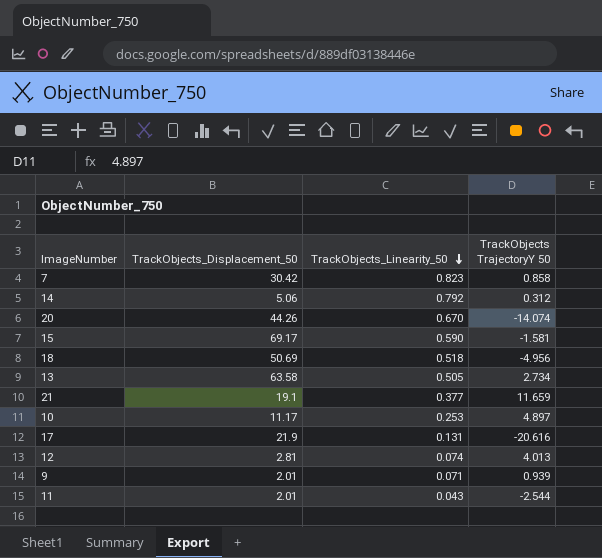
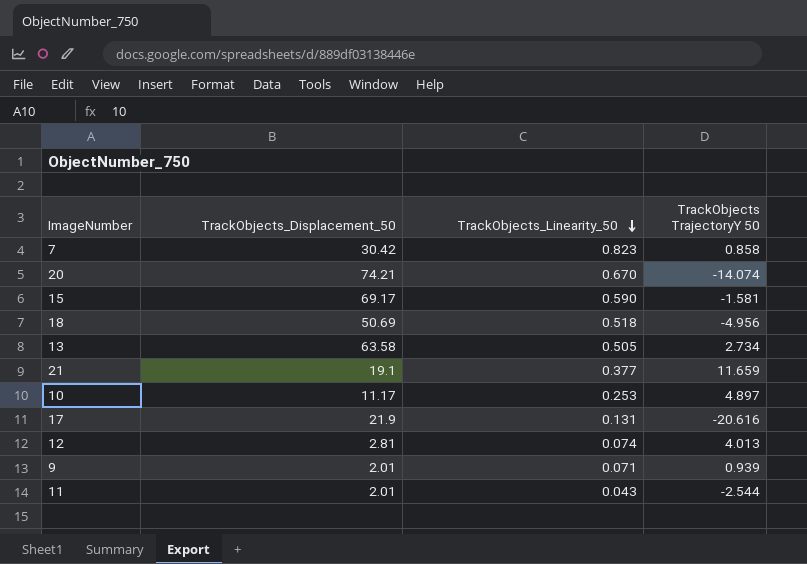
row 14: 5.06 | 0.792 | 0.312 -> none
20 | TrackObjects_Displacement_50: 44.26 -> 74.21

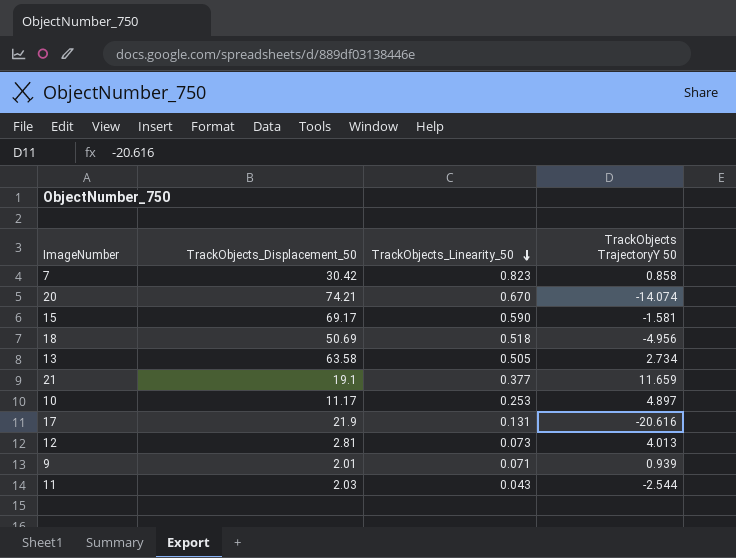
12 | TrackObjects_Linearity_50: 0.074 -> 0.073
11 | TrackObjects_Displacement_50: 2.01 -> 2.03

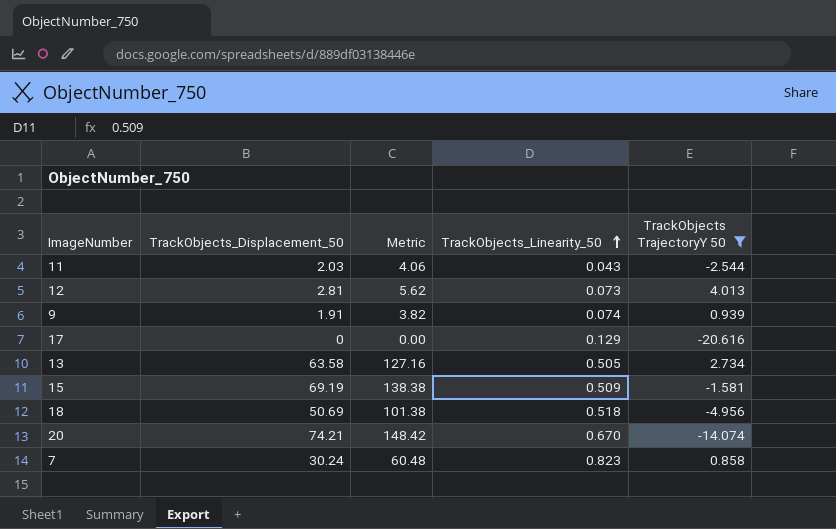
filter: none -> TrackObjects TrajectoryY 50 <= 4.013
row order: TrackObjects_Linearity_50 descending -> TrackObjects_Linearity_50 ascending
column Metric | formula: none -> [TrackObjects_Displacement_50] * 2
9 | TrackObjects_Displacement_50: 2.01 -> 1.91
9 | TrackObjects_Linearity_50: 0.071 -> 0.074
17 | TrackObjects_Displacement_50: 21.9 -> 0
17 | TrackObjects_Linearity_50: 0.131 -> 0.129
15 | TrackObjects_Displacement_50: 69.17 -> 69.19
15 | TrackObjects_Linearity_50: 0.590 -> 0.509
7 | TrackObjects_Displacement_50: 30.42 -> 30.24

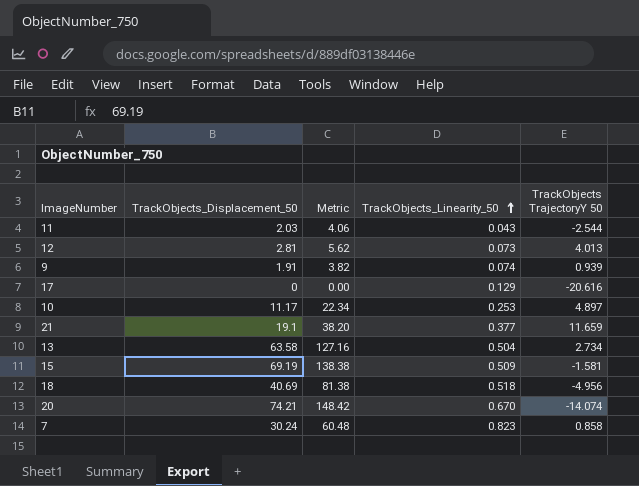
filter: TrackObjects TrajectoryY 50 <= 4.013 -> none
13 | TrackObjects_Linearity_50: 0.505 -> 0.504
18 | TrackObjects_Displacement_50: 50.69 -> 40.69
18 | Metric: 101.38 -> 81.38

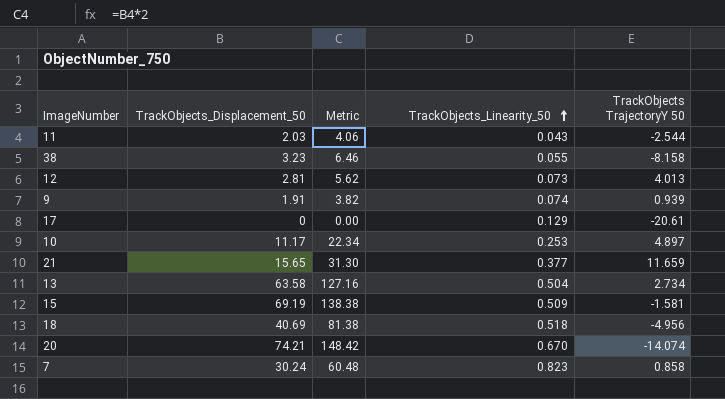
row 38: none -> 3.23 | 6.46 | 0.055 | -8.158
17 | TrackObjects TrajectoryY 50: -20.616 -> -20.61
21 | TrackObjects_Displacement_50: 19.1 -> 15.65
21 | Metric: 38.20 -> 31.30

